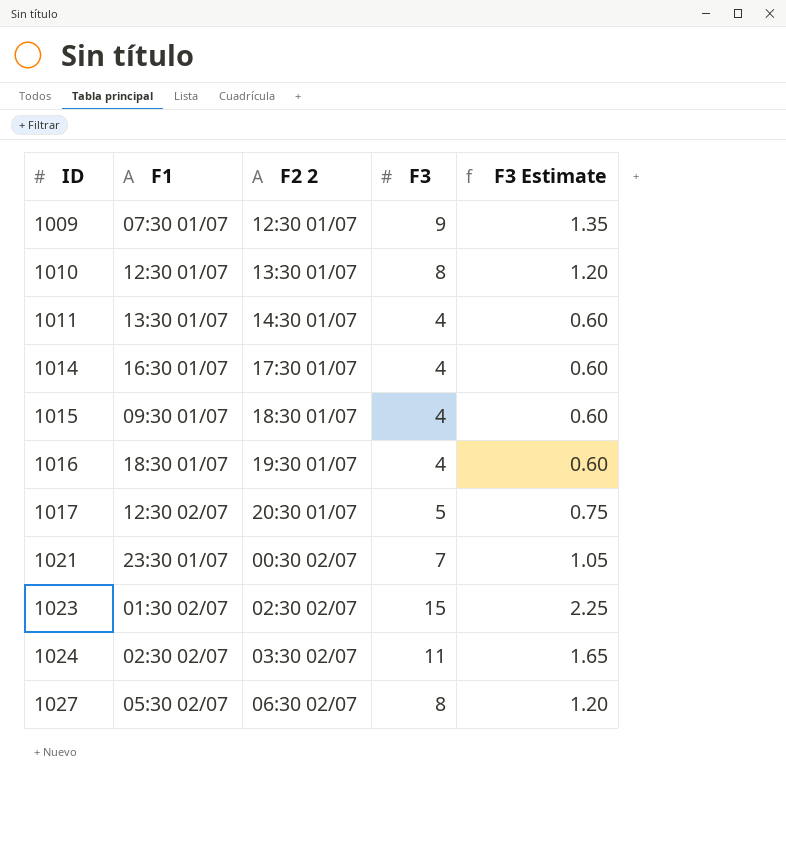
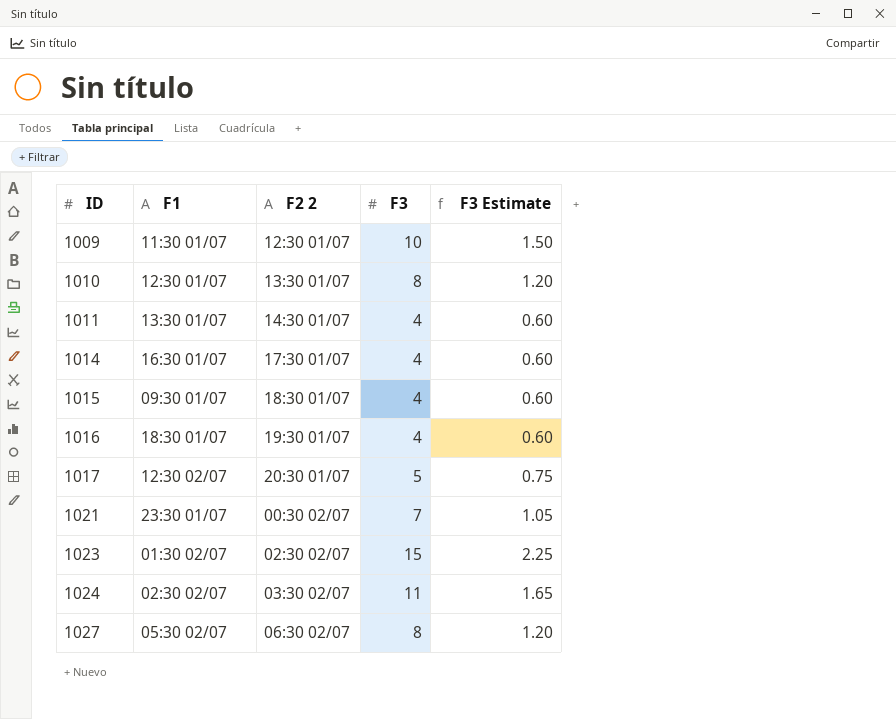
1009 | F1: 07:30 01/07 -> 11:30 01/07
1009 | F3: 9 -> 10
1009 | F3 Estimate: 1.35 -> 1.50

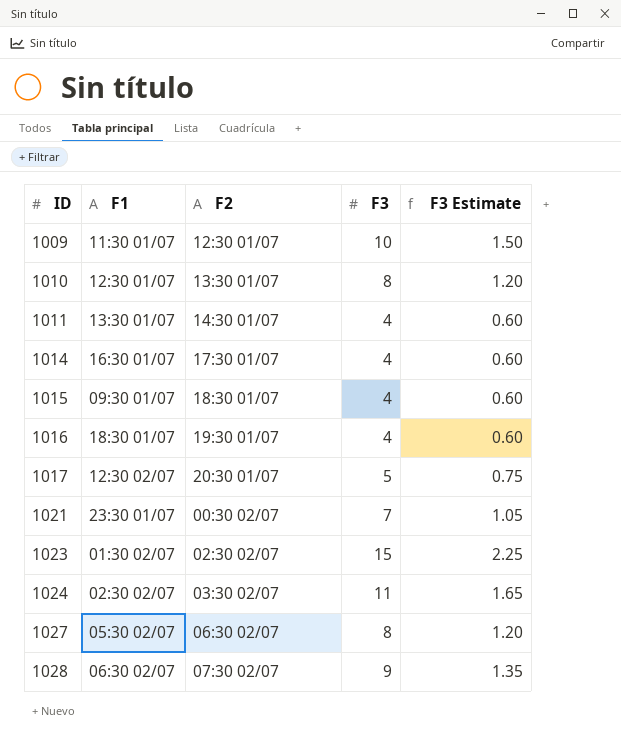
column name: F2 2 -> F2
row 1028: none -> 06:30 02/07 | 07:30 02/07 | 9 | 1.35

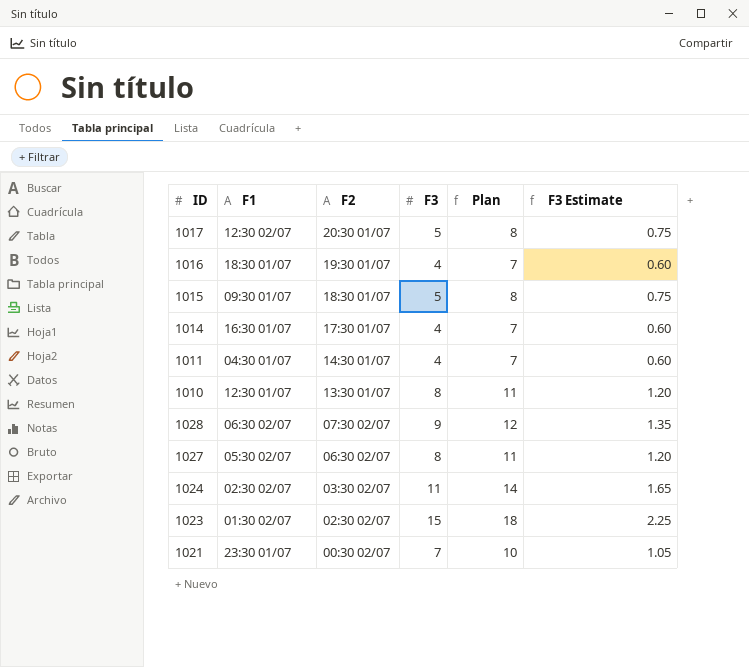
row order: ID ascending -> F2 descending
column Plan | formula: none -> [F3] + 3
row 1009: 11:30 01/07 | 12:30 01/07 | 10 | 1.50 -> none
1015 | F3: 4 -> 5
1015 | F3 Estimate: 0.60 -> 0.75
1011 | F1: 13:30 01/07 -> 04:30 01/07

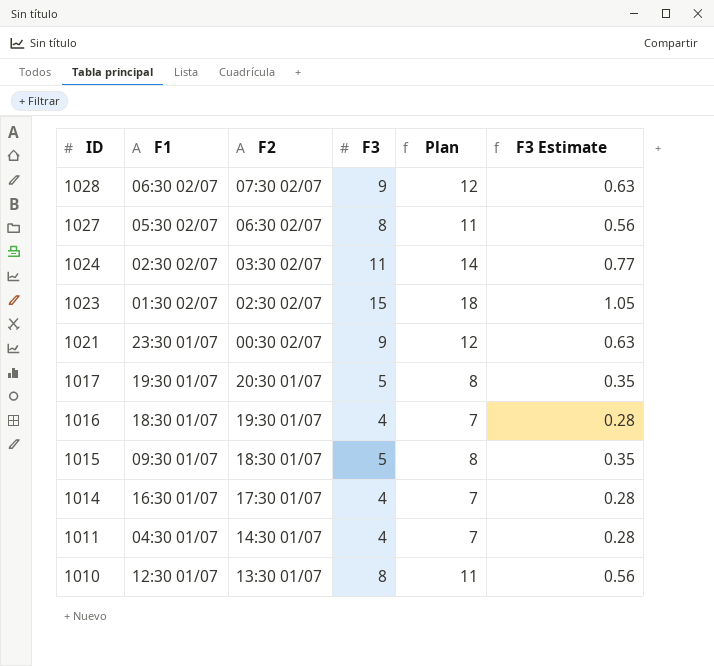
row order: F2 descending -> ID descending
column F3 Estimate | formula: [F3] * 0.15 -> [F3] * 0.07
1021 | F3: 7 -> 9
1021 | Plan: 10 -> 12
1017 | F1: 12:30 02/07 -> 19:30 01/07

